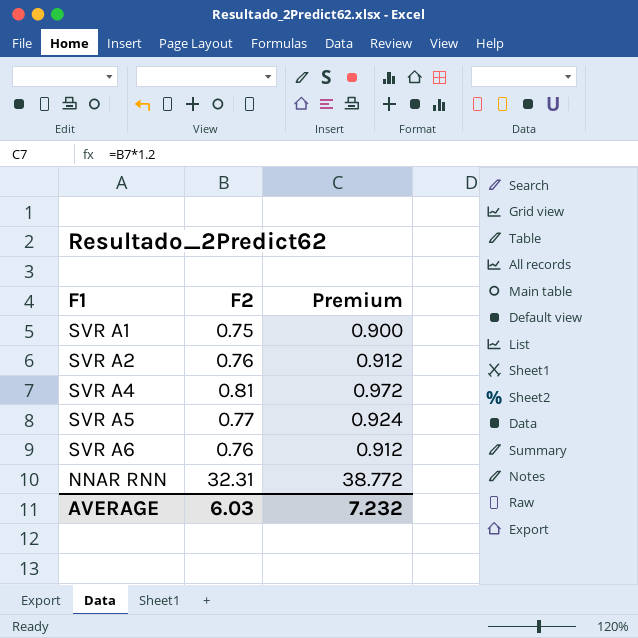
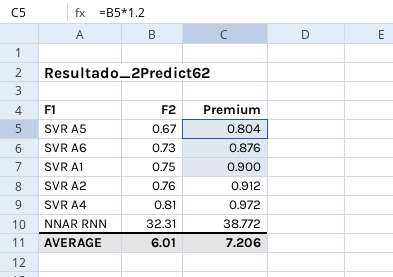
row order: none -> F2 ascending
SVR A5 | F2: 0.77 -> 0.67
SVR A5 | Premium: 0.924 -> 0.804
SVR A6 | F2: 0.76 -> 0.73
SVR A6 | Premium: 0.912 -> 0.876
AVERAGE | F2: 6.03 -> 6.01
AVERAGE | Premium: 7.232 -> 7.206

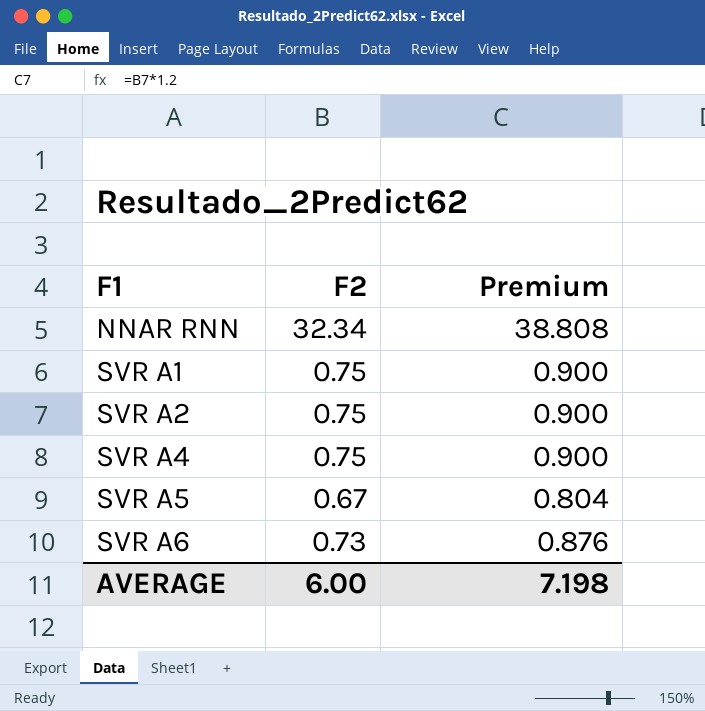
row order: F2 ascending -> F1 ascending
NNAR RNN | F2: 32.31 -> 32.34
NNAR RNN | Premium: 38.772 -> 38.808
SVR A2 | F2: 0.76 -> 0.75
SVR A2 | Premium: 0.912 -> 0.900
SVR A4 | F2: 0.81 -> 0.75
SVR A4 | Premium: 0.972 -> 0.900
AVERAGE | F2: 6.01 -> 6.00
AVERAGE | Premium: 7.206 -> 7.198

